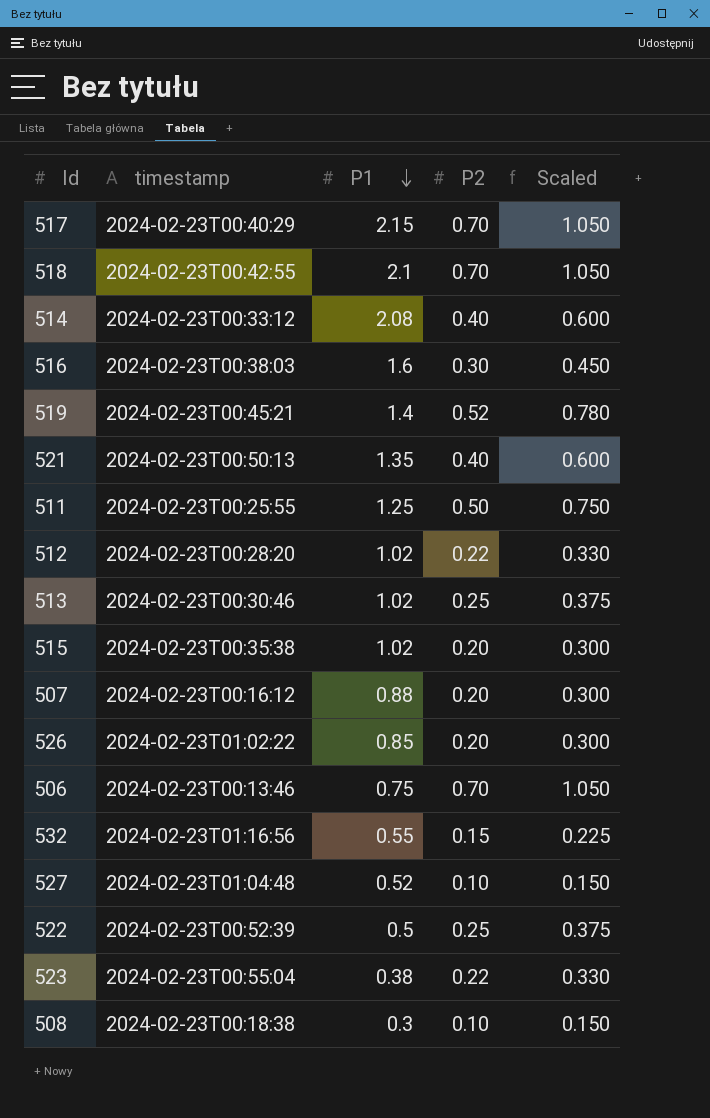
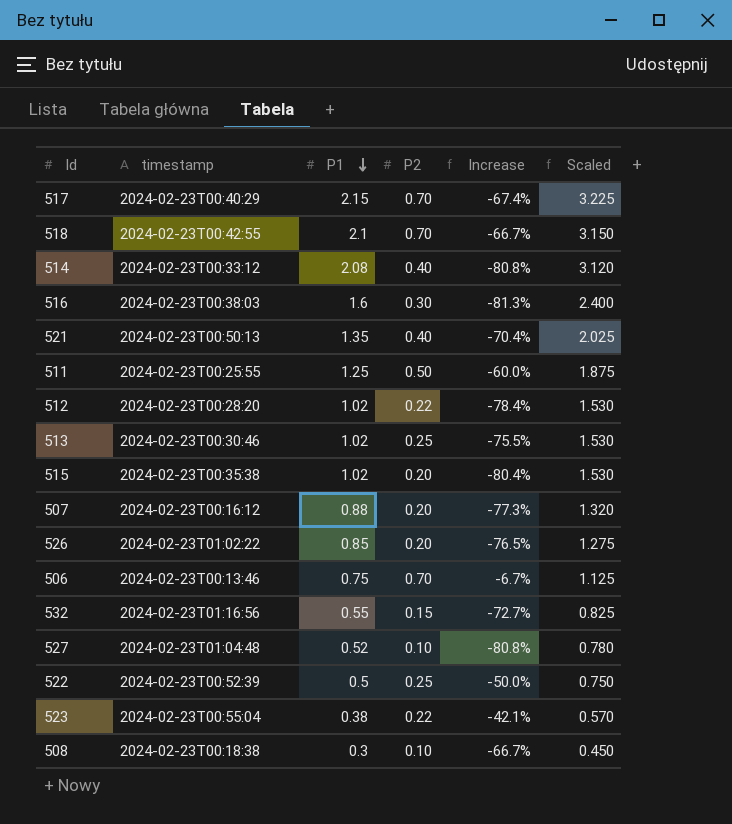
column Increase | formula: none -> ([P2] - [P1]) / [P1]
column Scaled | formula: [P2] * 1.5 -> [P1] * 1.5
row 519: 2024-02-23T00:45:21 | 1.4 | 0.52 | 0.780 -> none

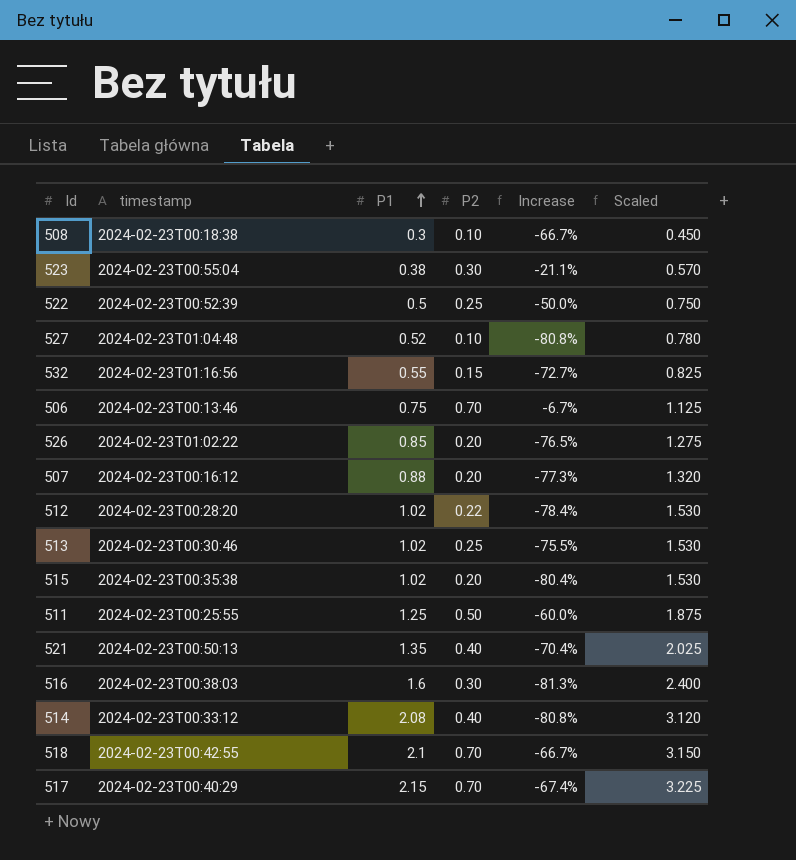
row order: P1 descending -> P1 ascending
523 | P2: 0.22 -> 0.30
523 | Increase: -42.1% -> -21.1%

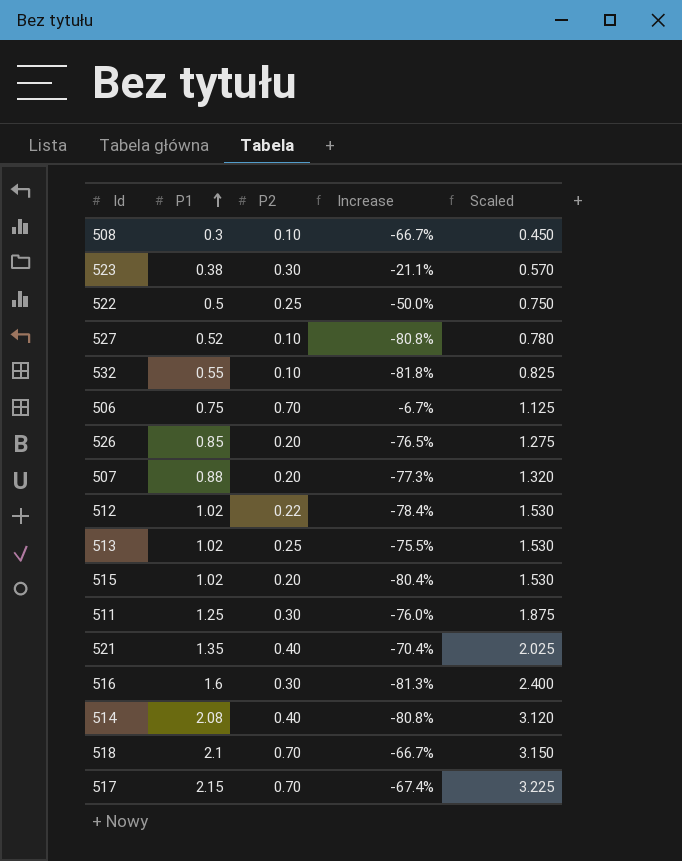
column timestamp | position: 2 -> none
532 | P2: 0.15 -> 0.10
532 | Increase: -72.7% -> -81.8%
511 | P2: 0.50 -> 0.30
511 | Increase: -60.0% -> -76.0%

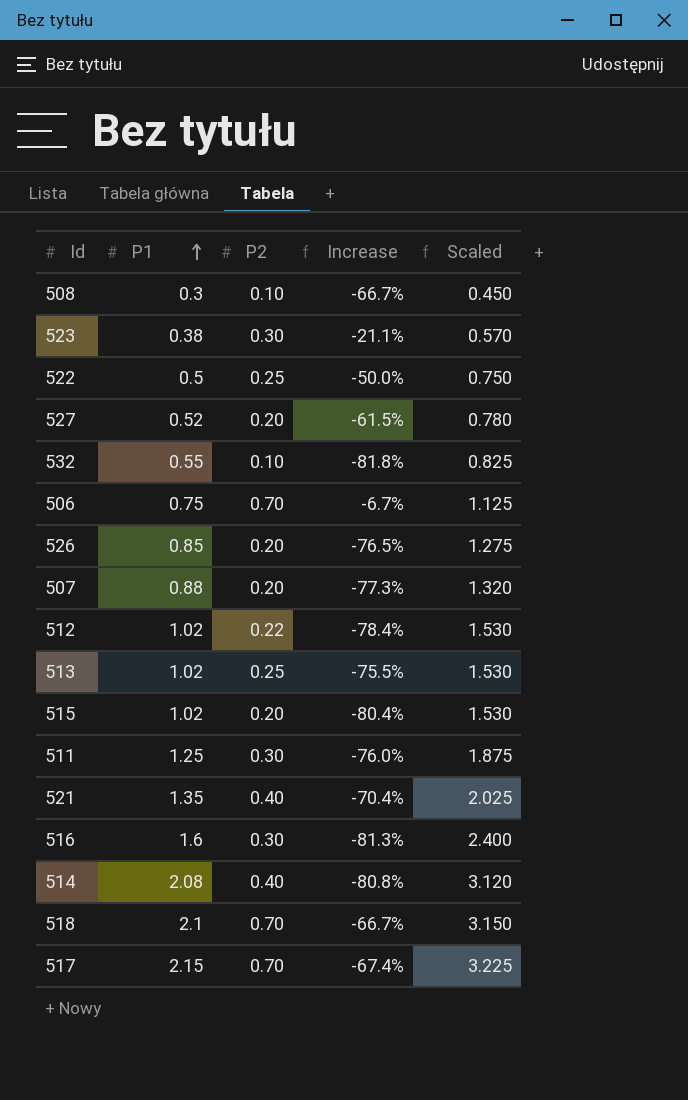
527 | P2: 0.10 -> 0.20
527 | Increase: -80.8% -> -61.5%

